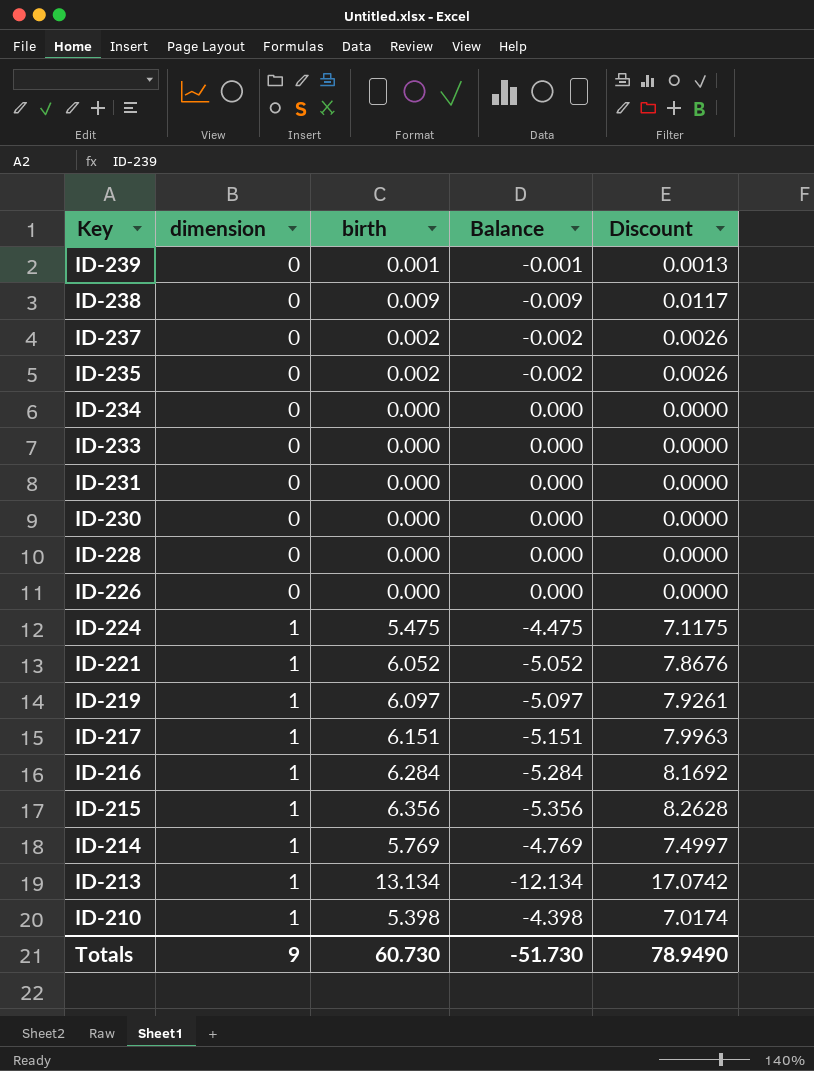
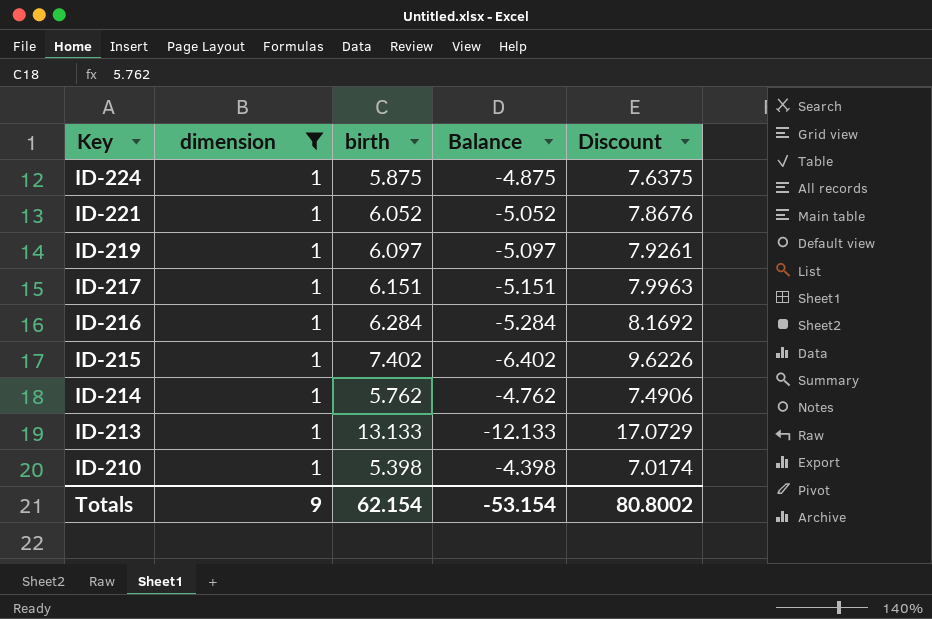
filter: none -> dimension = 1
ID-224 | birth: 5.475 -> 5.875
ID-224 | Balance: -4.475 -> -4.875
ID-224 | Discount: 7.1175 -> 7.6375
ID-215 | birth: 6.356 -> 7.402
ID-215 | Balance: -5.356 -> -6.402
ID-215 | Discount: 8.2628 -> 9.6226
ID-214 | birth: 5.769 -> 5.762
ID-214 | Balance: -4.769 -> -4.762
ID-214 | Discount: 7.4997 -> 7.4906
ID-213 | birth: 13.134 -> 13.133
ID-213 | Balance: -12.134 -> -12.133
ID-213 | Discount: 17.0742 -> 17.0729
Totals | birth: 60.730 -> 62.154
Totals | Balance: -51.730 -> -53.154
Totals | Discount: 78.9490 -> 80.8002

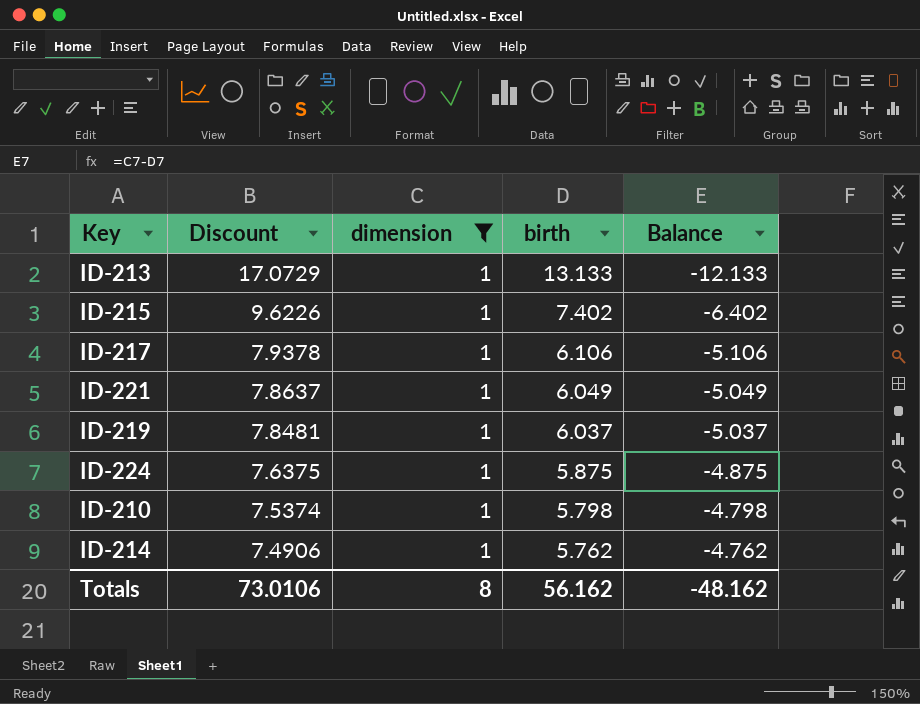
row order: Key descending -> Discount descending
column Discount | position: 5 -> 2
row ID-216: 1 | 6.284 | -5.284 | 8.1692 -> none
ID-217 | Discount: 7.9963 -> 7.9378
ID-217 | birth: 6.151 -> 6.106
ID-217 | Balance: -5.151 -> -5.106
ID-221 | Discount: 7.8676 -> 7.8637
ID-221 | birth: 6.052 -> 6.049
ID-221 | Balance: -5.052 -> -5.049
ID-219 | Discount: 7.9261 -> 7.8481
ID-219 | birth: 6.097 -> 6.037
ID-219 | Balance: -5.097 -> -5.037
ID-210 | Discount: 7.0174 -> 7.5374
ID-210 | birth: 5.398 -> 5.798
ID-210 | Balance: -4.398 -> -4.798
Totals | Discount: 80.8002 -> 73.0106
Totals | dimension: 9 -> 8
Totals | birth: 62.154 -> 56.162
Totals | Balance: -53.154 -> -48.162

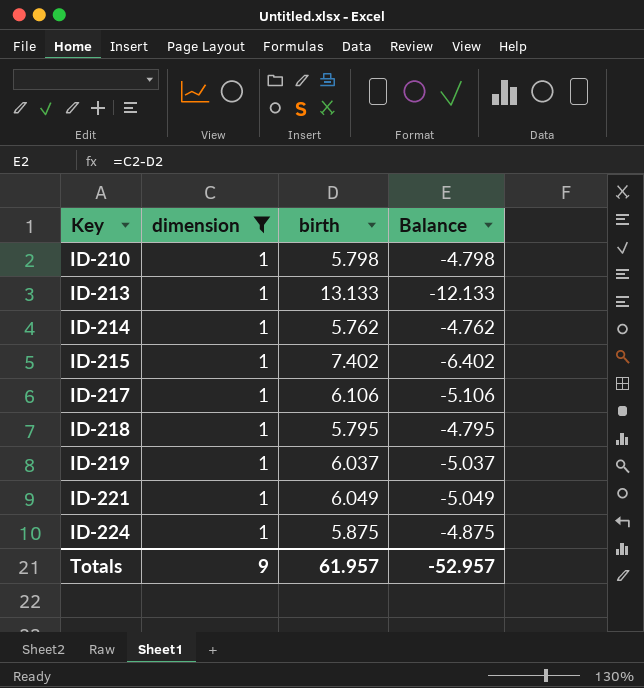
row order: Discount descending -> Key ascending
column Discount | formula: [birth] * 1.3 -> none
row ID-218: none -> 1 | 5.795 | -4.795
Totals | dimension: 8 -> 9
Totals | birth: 56.162 -> 61.957
Totals | Balance: -48.162 -> -52.957

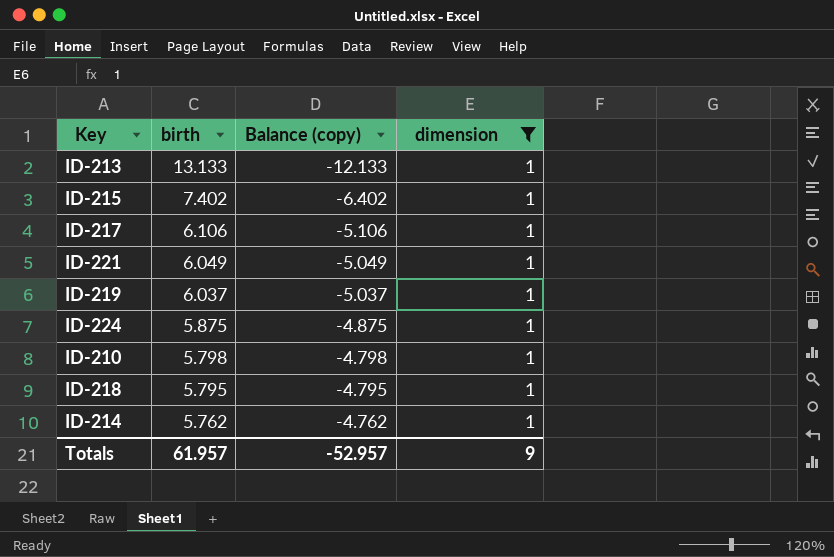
row order: Key ascending -> birth descending
column name: Balance -> Balance (copy)
column dimension | position: 2 -> 4

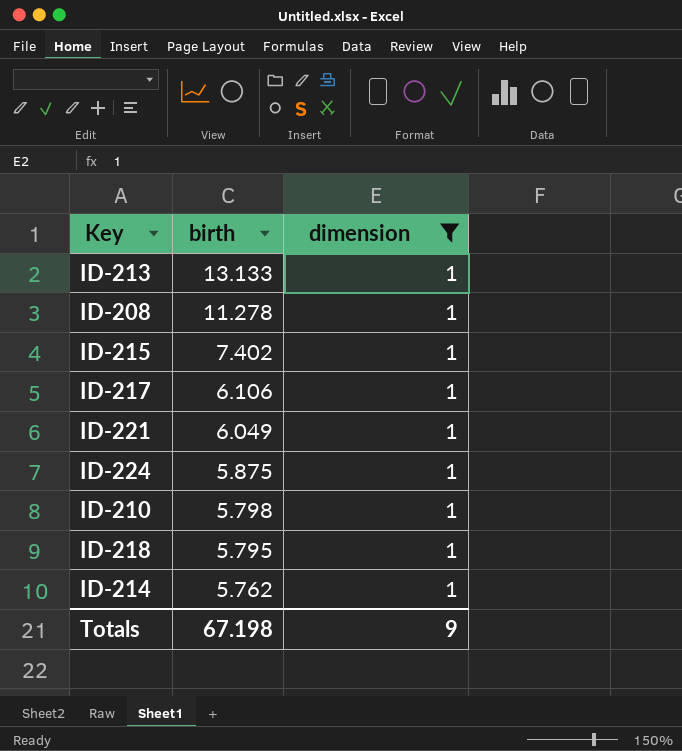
column Balance (copy) | formula: [dimension] - [birth] -> none
row ID-219: 6.037 | -5.037 | 1 -> none
row ID-208: none -> 11.278 | 1
Totals | birth: 61.957 -> 67.198

